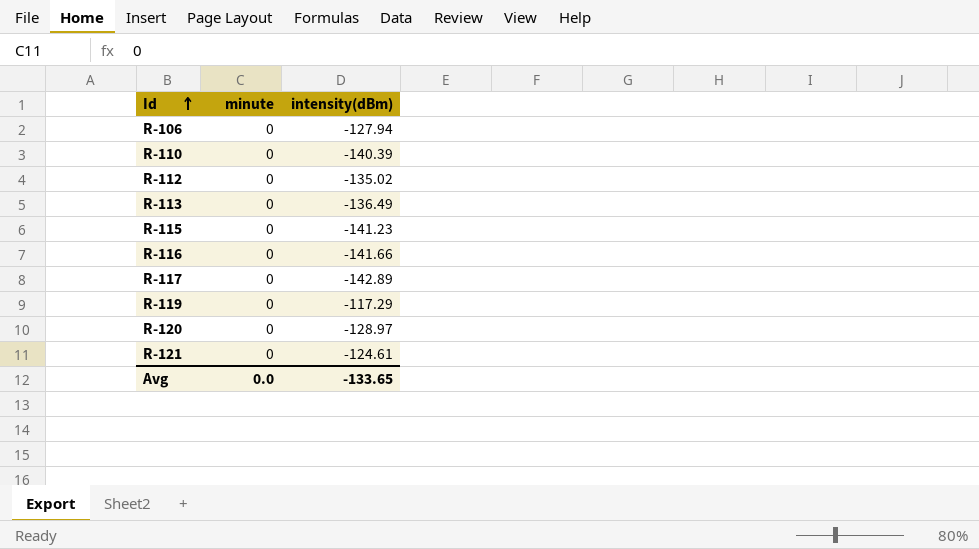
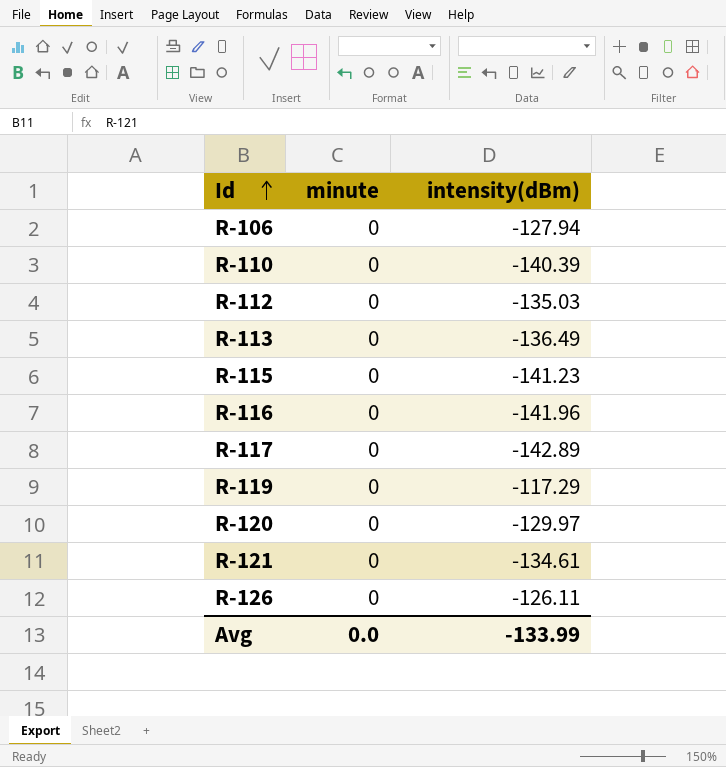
R-112 | intensity(dBm): -135.02 -> -135.03
R-116 | intensity(dBm): -141.66 -> -141.96
R-120 | intensity(dBm): -128.97 -> -129.97
R-121 | intensity(dBm): -124.61 -> -134.61
row R-126: none -> 0 | -126.11
Avg | intensity(dBm): -133.65 -> -133.99

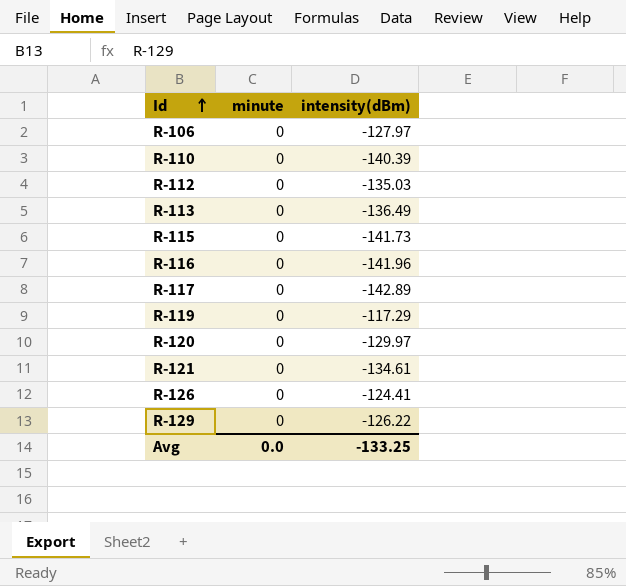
R-106 | intensity(dBm): -127.94 -> -127.97
R-115 | intensity(dBm): -141.23 -> -141.73
R-126 | intensity(dBm): -126.11 -> -124.41
row R-129: none -> 0 | -126.22
Avg | intensity(dBm): -133.99 -> -133.25

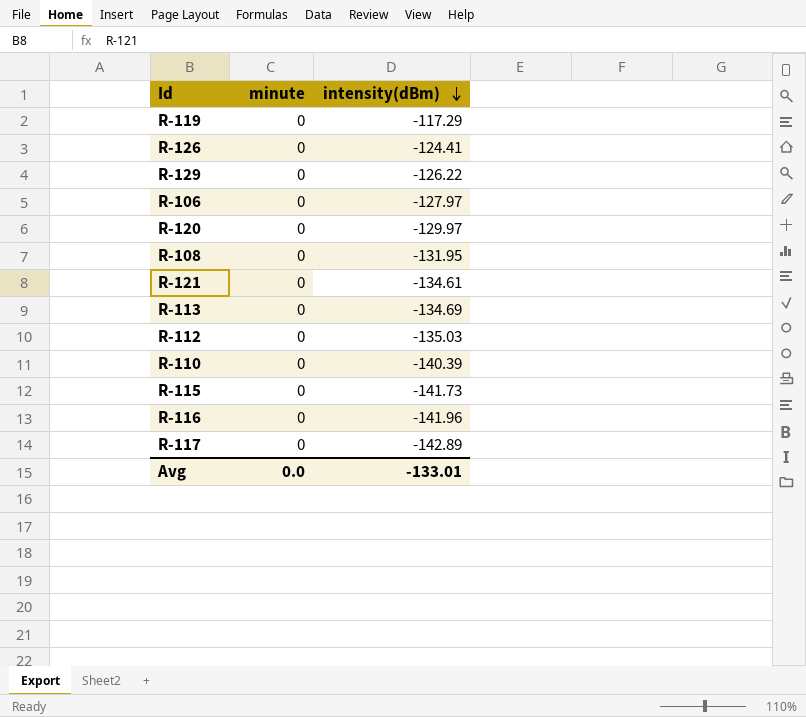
row order: Id ascending -> intensity(dBm) descending
row R-108: none -> 0 | -131.95
R-113 | intensity(dBm): -136.49 -> -134.69
Avg | intensity(dBm): -133.25 -> -133.01

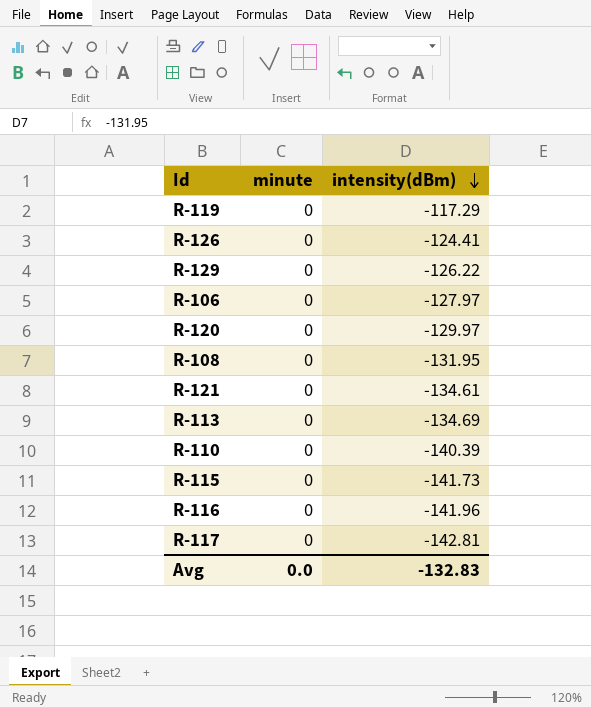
row R-112: 0 | -135.03 -> none
R-117 | intensity(dBm): -142.89 -> -142.81
Avg | intensity(dBm): -133.01 -> -132.83

